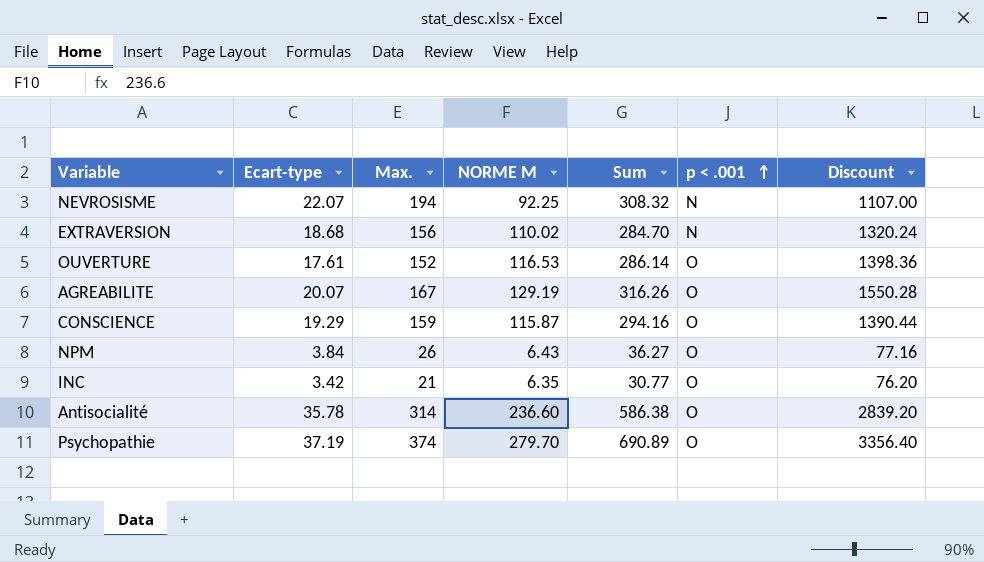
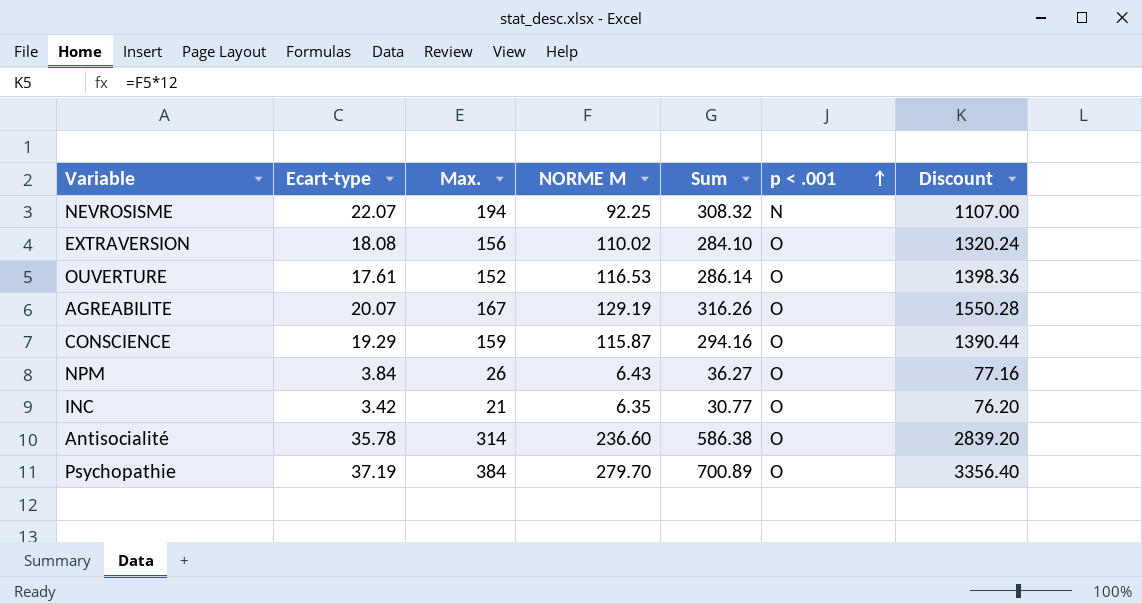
EXTRAVERSION | Ecart-type: 18.68 -> 18.08
EXTRAVERSION | Sum: 284.70 -> 284.10
EXTRAVERSION | p < .001: N -> O
Psychopathie | Max.: 374 -> 384
Psychopathie | Sum: 690.89 -> 700.89

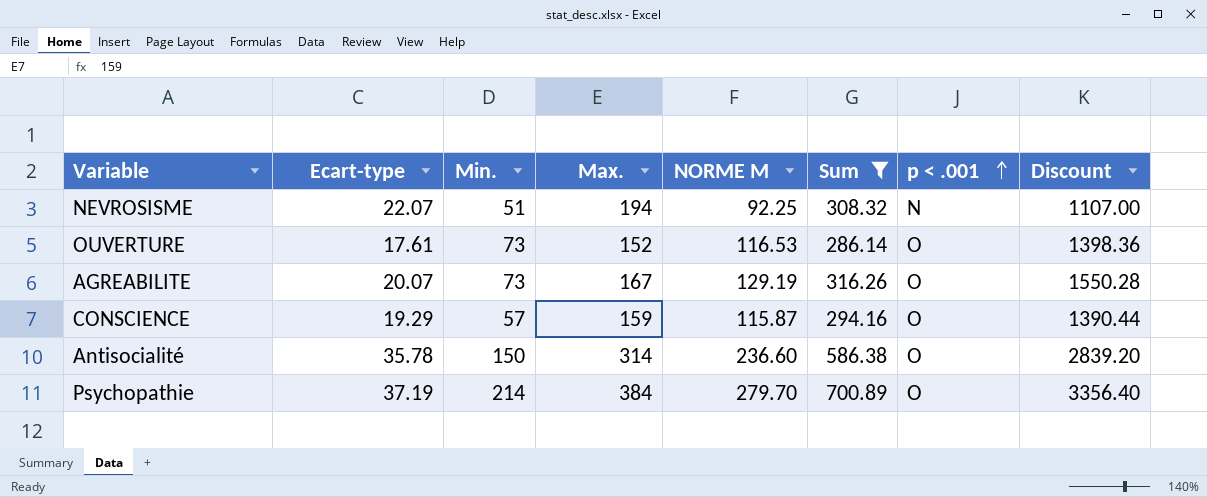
filter: none -> Sum >= 286.14
column Min. | position: none -> 3

